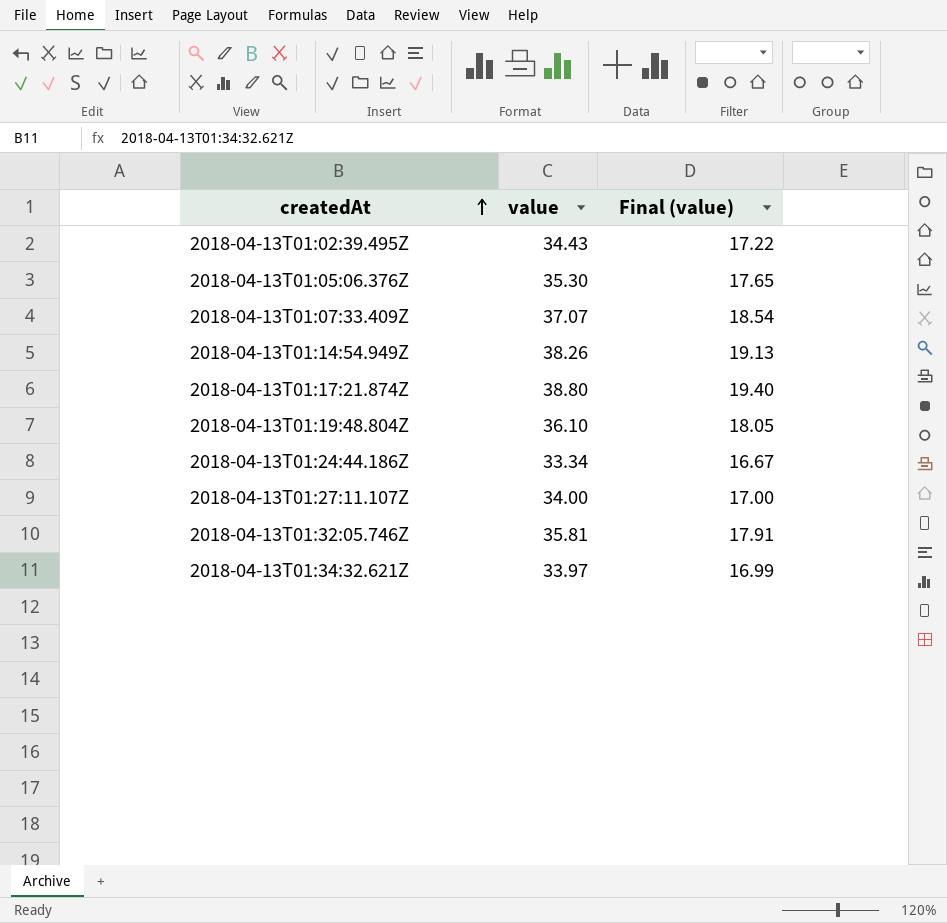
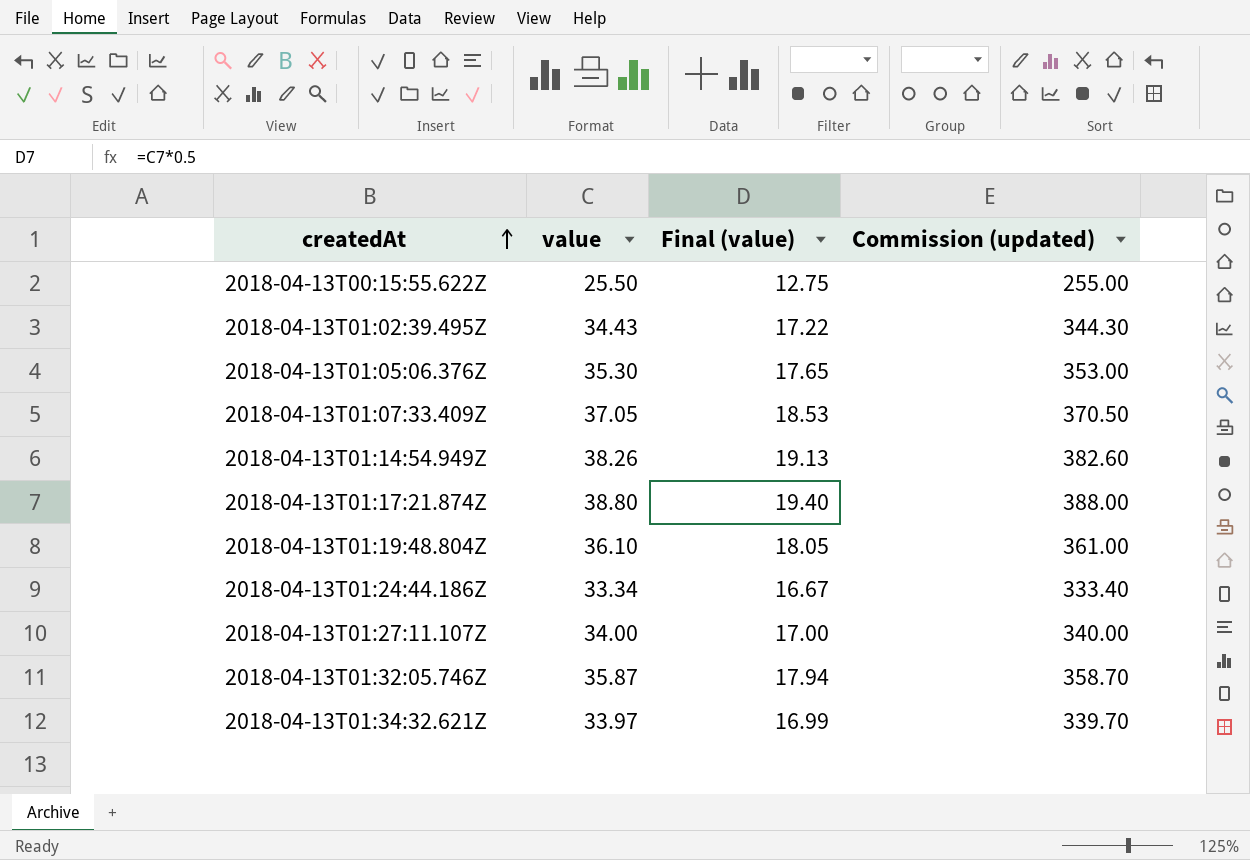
column Commission (updated) | formula: none -> [value] * 10
row 2018-04-13T00:15:55.622Z: none -> 25.50 | 12.75 | 255.00
2018-04-13T01:07:33.409Z | value: 37.07 -> 37.05
2018-04-13T01:07:33.409Z | Final (value): 18.54 -> 18.53
2018-04-13T01:32:05.746Z | value: 35.81 -> 35.87
2018-04-13T01:32:05.746Z | Final (value): 17.91 -> 17.94

